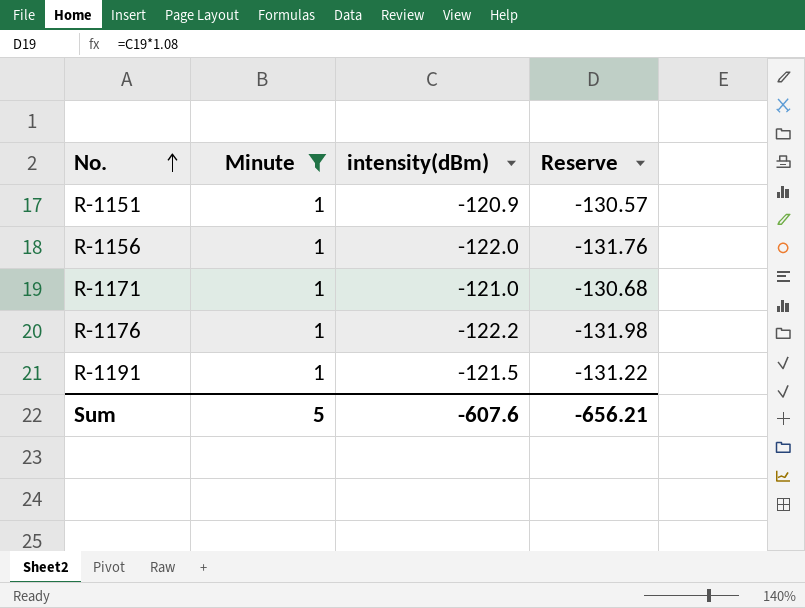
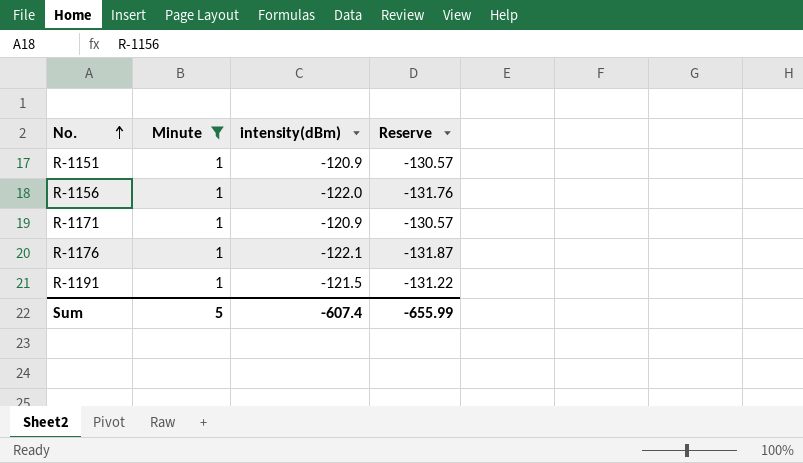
R-1171 | intensity(dBm): -121.0 -> -120.9
R-1171 | Reserve: -130.68 -> -130.57
R-1176 | intensity(dBm): -122.2 -> -122.1
R-1176 | Reserve: -131.98 -> -131.87
Sum | intensity(dBm): -607.6 -> -607.4
Sum | Reserve: -656.21 -> -655.99

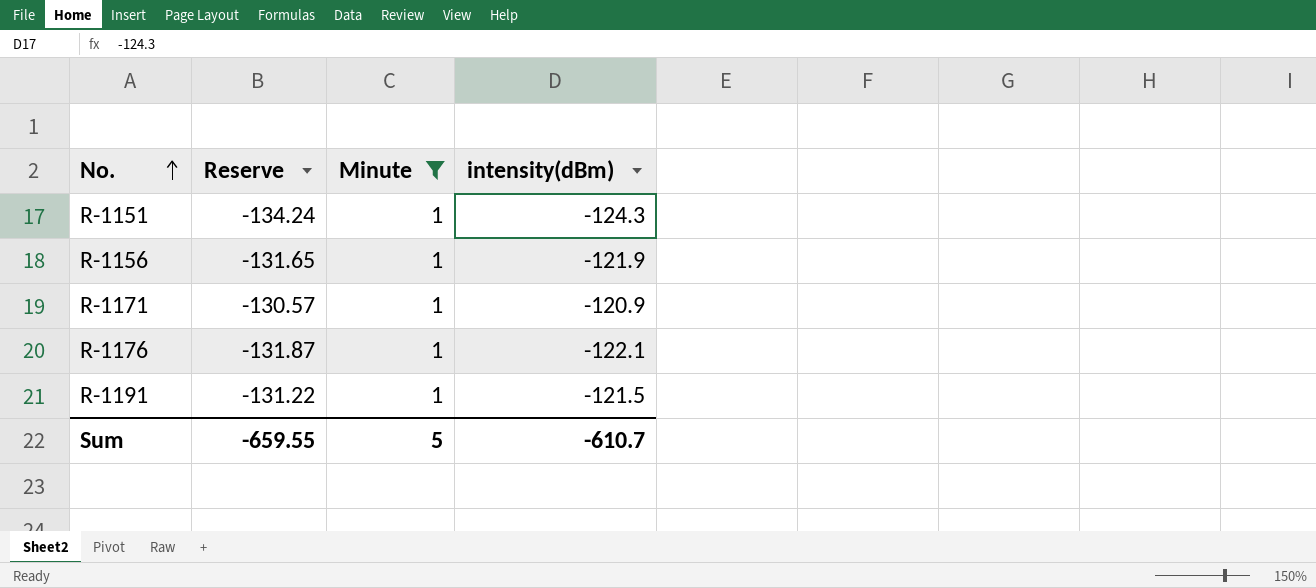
column Reserve | position: 4 -> 2
R-1151 | Reserve: -130.57 -> -134.24
R-1151 | intensity(dBm): -120.9 -> -124.3
R-1156 | Reserve: -131.76 -> -131.65
R-1156 | intensity(dBm): -122.0 -> -121.9
Sum | Reserve: -655.99 -> -659.55
Sum | intensity(dBm): -607.4 -> -610.7

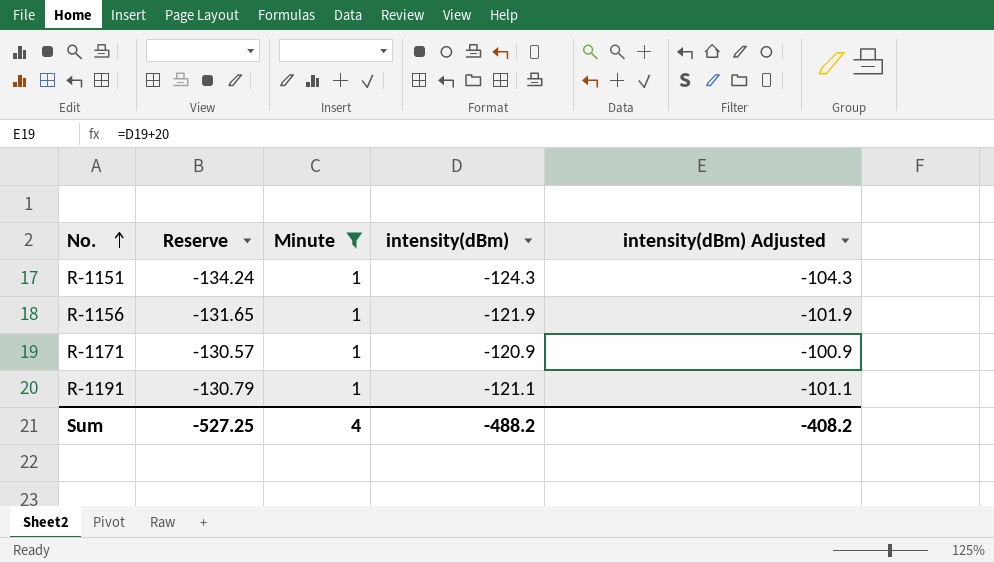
column intensity(dBm) Adjusted | formula: none -> [intensity(dBm)] + 20
row R-1176: -131.87 | 1 | -122.1 -> none
R-1191 | Reserve: -131.22 -> -130.79
R-1191 | intensity(dBm): -121.5 -> -121.1
Sum | Reserve: -659.55 -> -527.25
Sum | Minute: 5 -> 4
Sum | intensity(dBm): -610.7 -> -488.2

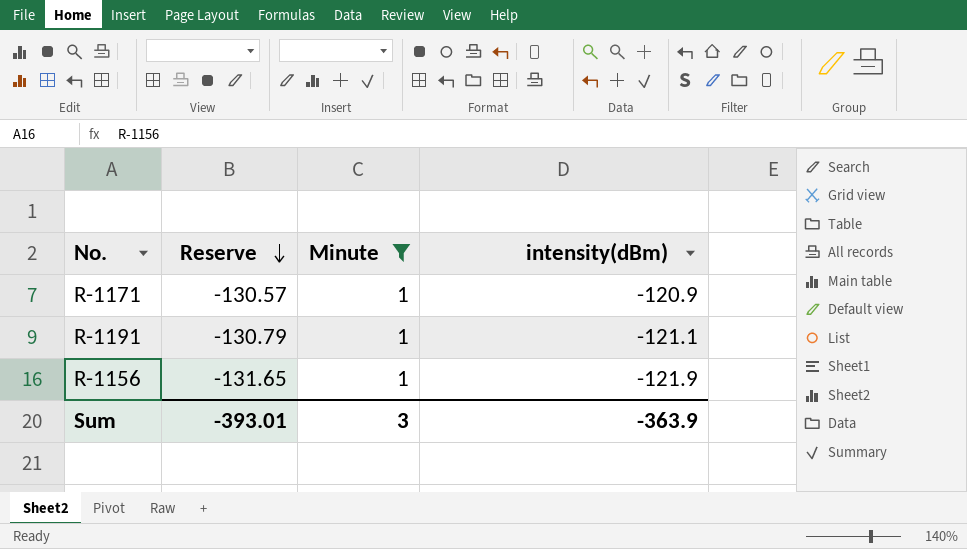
row order: No. ascending -> Reserve descending
column intensity(dBm) Adjusted | formula: [intensity(dBm)] + 20 -> none
row R-1151: -134.24 | 1 | -124.3 | -104.3 -> none
Sum | Reserve: -527.25 -> -393.01
Sum | Minute: 4 -> 3
Sum | intensity(dBm): -488.2 -> -363.9

